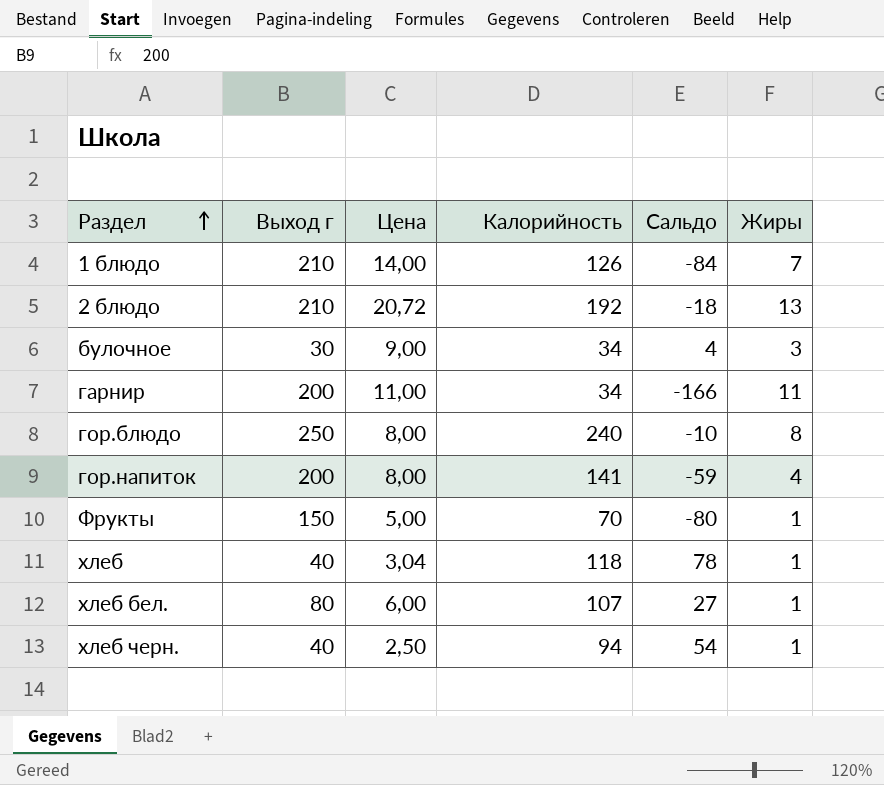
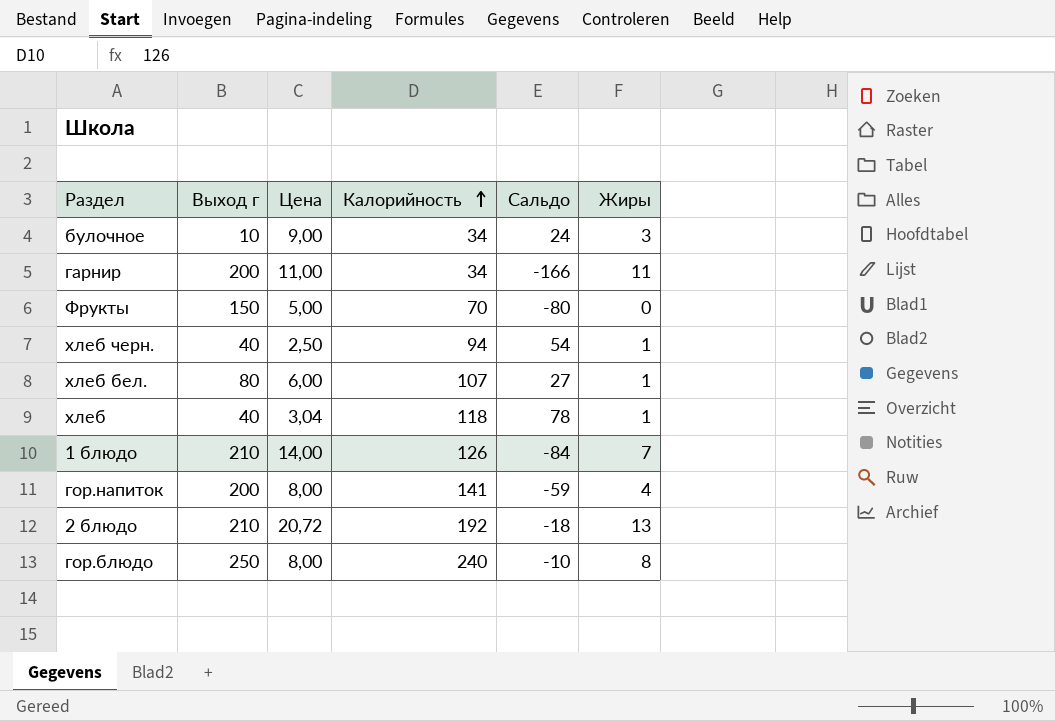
row order: Раздел ascending -> Калорийность ascending
булочное | Выход г: 30 -> 10
булочное | Сальдо: 4 -> 24
Фрукты | Жиры: 1 -> 0

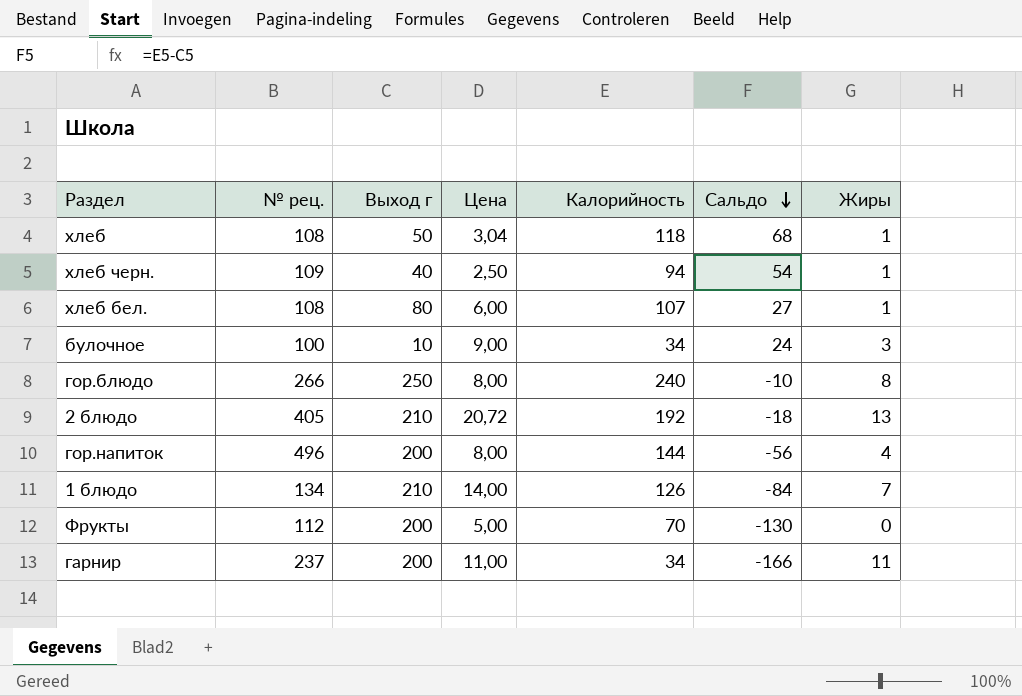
row order: Калорийность ascending -> Сальдо descending
column № рец. | position: none -> 2
хлеб | Выход г: 40 -> 50
хлеб | Сальдо: 78 -> 68
гор.напиток | Калорийность: 141 -> 144
гор.напиток | Сальдо: -59 -> -56
Фрукты | Выход г: 150 -> 200
Фрукты | Сальдо: -80 -> -130

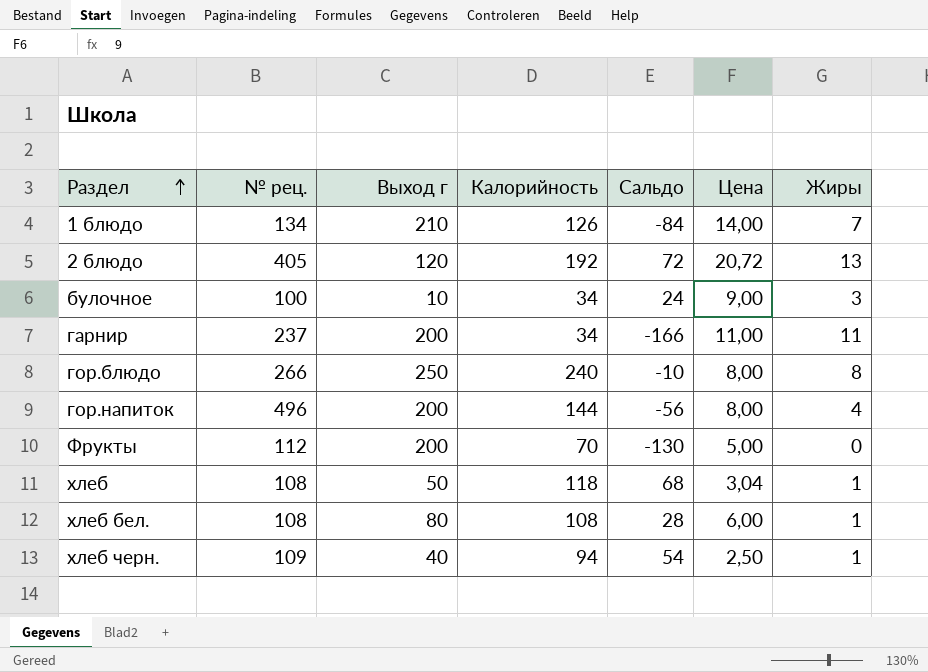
row order: Сальдо descending -> Раздел ascending
column Цена | position: 4 -> 6
2 блюдо | Выход г: 210 -> 120
2 блюдо | Сальдо: -18 -> 72
хлеб бел. | Калорийность: 107 -> 108
хлеб бел. | Сальдо: 27 -> 28

